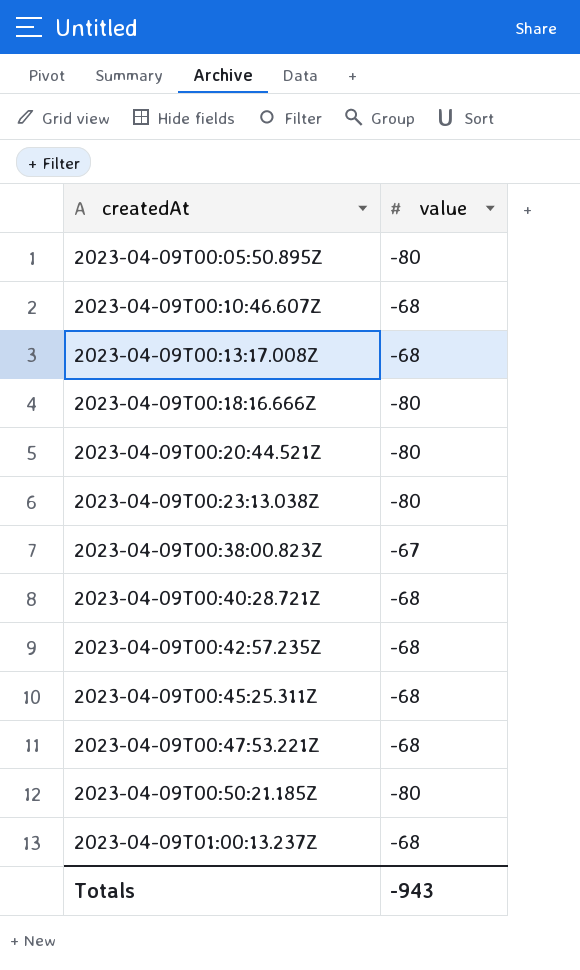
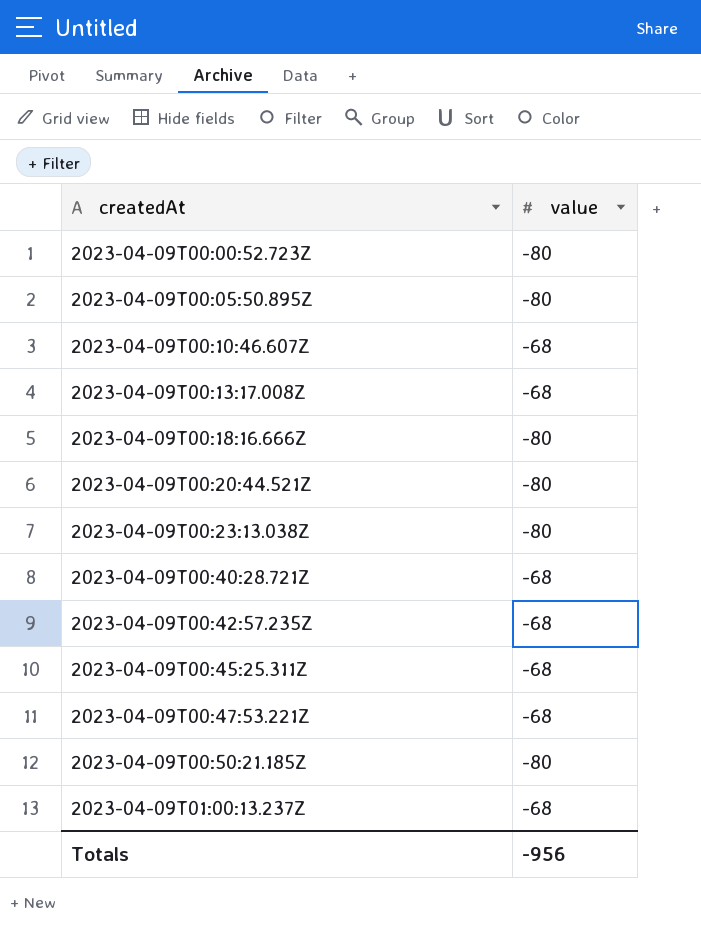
row 2023-04-09T00:38:00.823Z: -67 -> none
row 2023-04-09T00:00:52.723Z: none -> -80
Totals | value: -943 -> -956

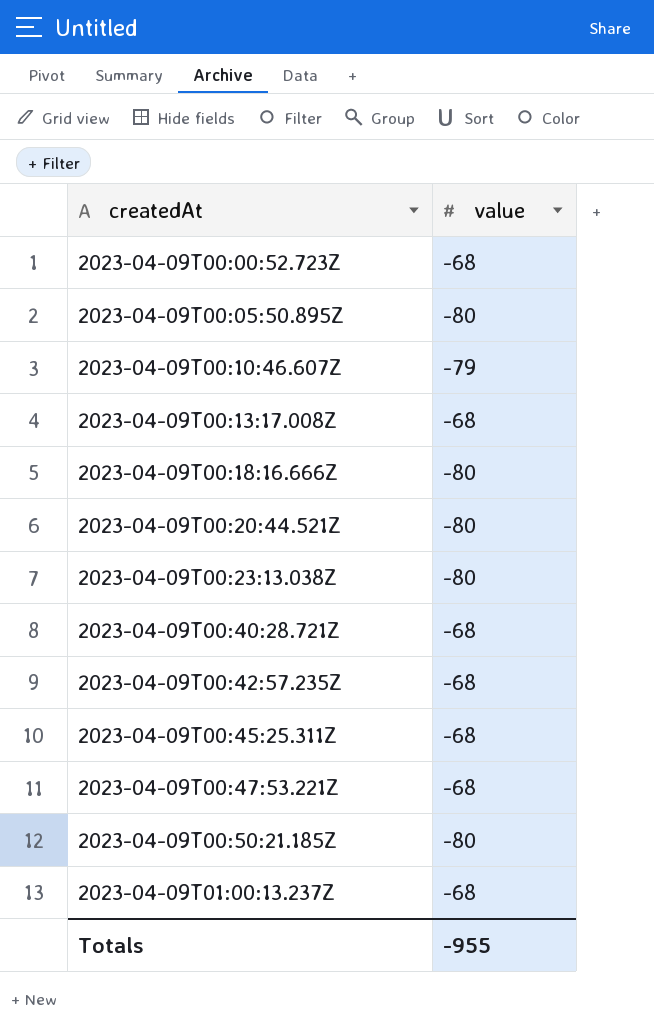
2023-04-09T00:00:52.723Z | value: -80 -> -68
2023-04-09T00:10:46.607Z | value: -68 -> -79
Totals | value: -956 -> -955

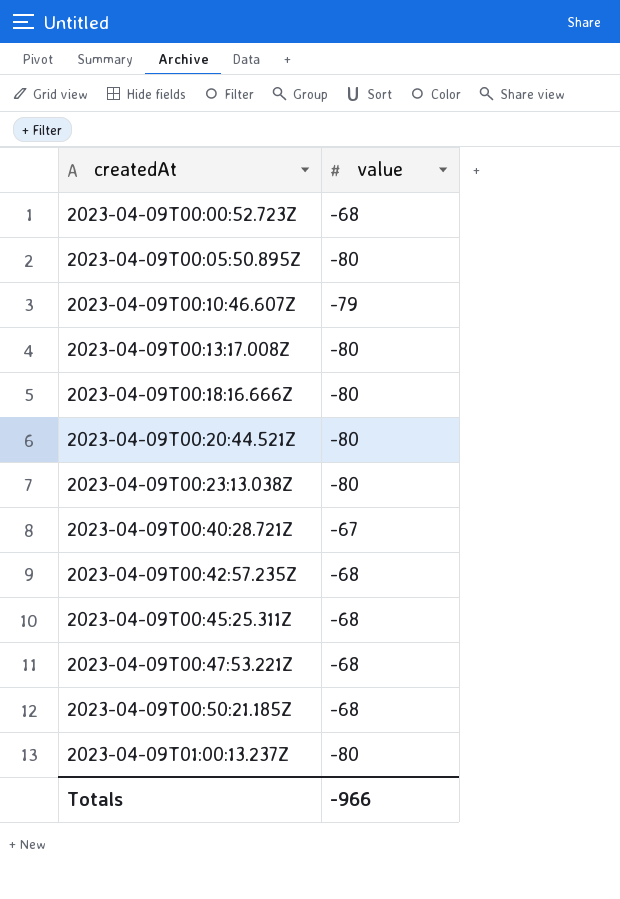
2023-04-09T00:13:17.008Z | value: -68 -> -80
2023-04-09T00:40:28.721Z | value: -68 -> -67
2023-04-09T00:50:21.185Z | value: -80 -> -68
2023-04-09T01:00:13.237Z | value: -68 -> -80
Totals | value: -955 -> -966

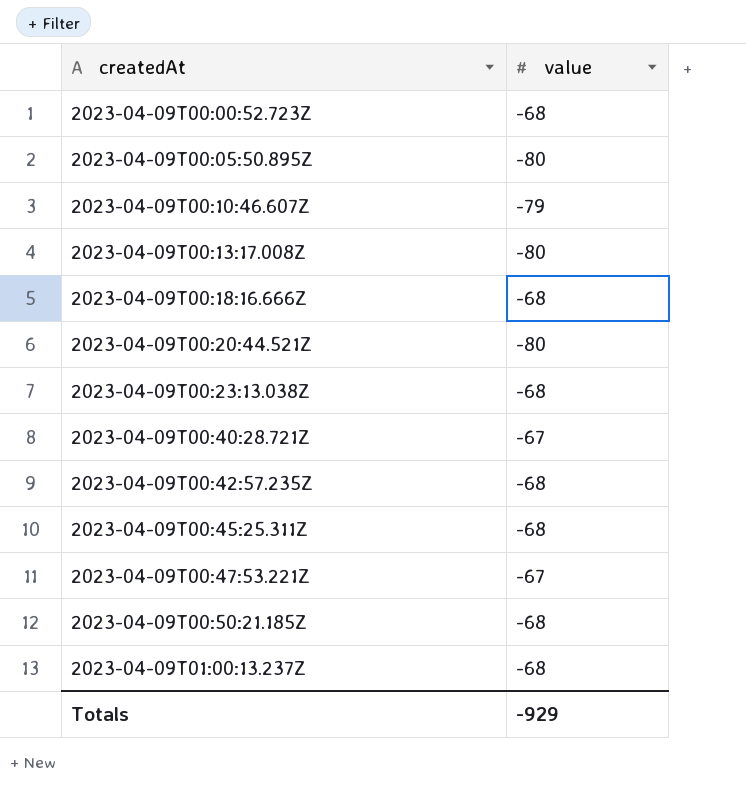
2023-04-09T00:18:16.666Z | value: -80 -> -68
2023-04-09T00:23:13.038Z | value: -80 -> -68
2023-04-09T00:47:53.221Z | value: -68 -> -67
2023-04-09T01:00:13.237Z | value: -80 -> -68
Totals | value: -966 -> -929

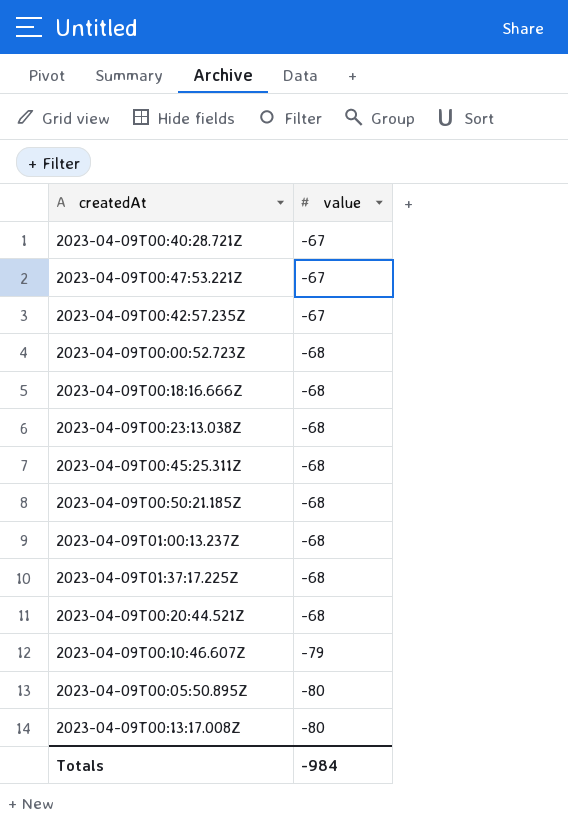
row order: createdAt ascending -> value descending
2023-04-09T00:42:57.235Z | value: -68 -> -67
row 2023-04-09T01:37:17.225Z: none -> -68
2023-04-09T00:20:44.521Z | value: -80 -> -68
Totals | value: -929 -> -984

